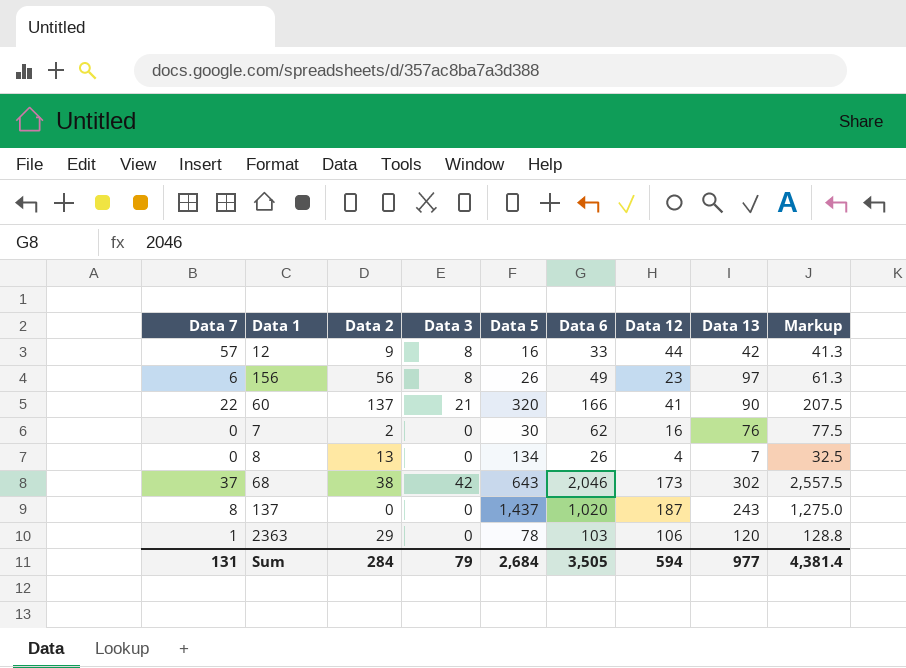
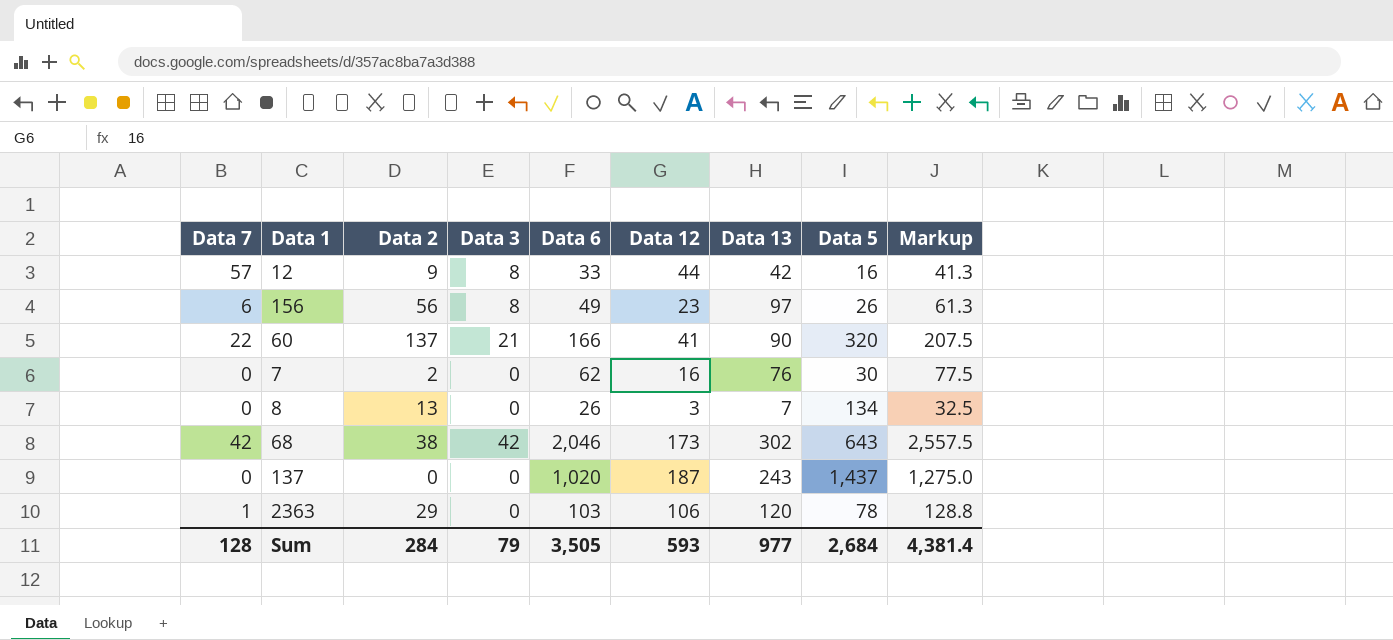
column Data 5 | position: 5 -> 8
8 | Data 12: 4 -> 3
68 | Data 7: 37 -> 42
137 | Data 7: 8 -> 0
Sum | Data 7: 131 -> 128
Sum | Data 12: 594 -> 593

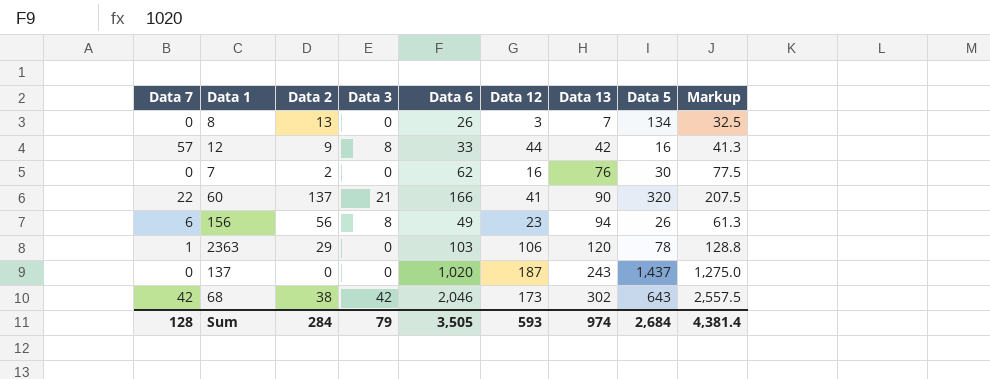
row order: none -> Data 13 ascending
156 | Data 13: 97 -> 94
Sum | Data 13: 977 -> 974

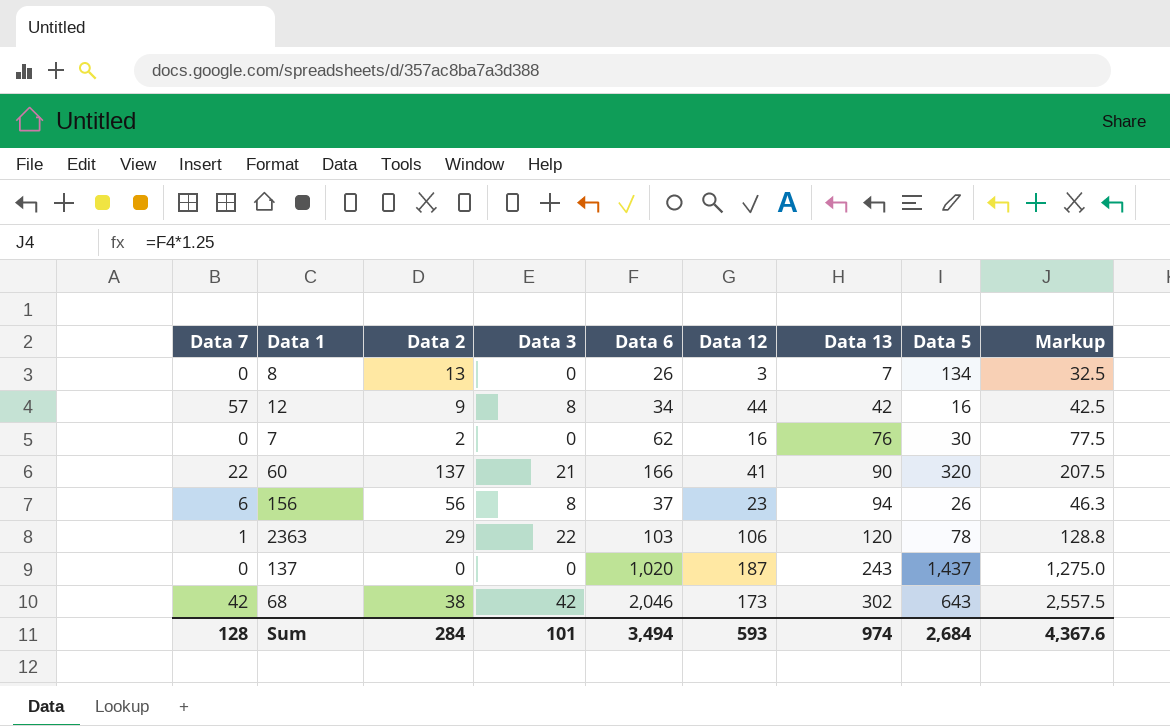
12 | Data 6: 33 -> 34
12 | Markup: 41.3 -> 42.5
156 | Data 6: 49 -> 37
156 | Markup: 61.3 -> 46.3
2363 | Data 3: 0 -> 22
Sum | Data 3: 79 -> 101
Sum | Data 6: 3,505 -> 3,494
Sum | Markup: 4,381.4 -> 4,367.6

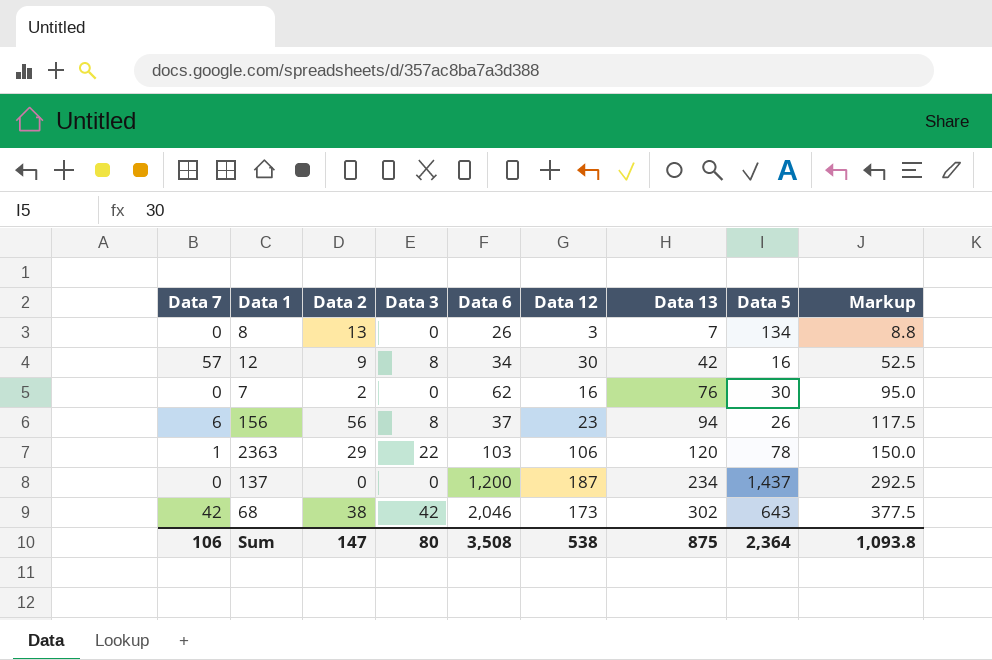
column Markup | formula: [Data 6] * 1.25 -> [Data 13] * 1.25
row 60: 22 | 137 | 21 | 166 | 41 | 90 | 320 | 207.5 -> none
12 | Data 12: 44 -> 30
137 | Data 6: 1,020 -> 1,200
137 | Data 13: 243 -> 234
Sum | Data 7: 128 -> 106
Sum | Data 2: 284 -> 147
Sum | Data 3: 101 -> 80
Sum | Data 6: 3,494 -> 3,508
Sum | Data 12: 593 -> 538
Sum | Data 13: 974 -> 875
Sum | Data 5: 2,684 -> 2,364
Sum | Markup: 4,367.6 -> 1,093.8

